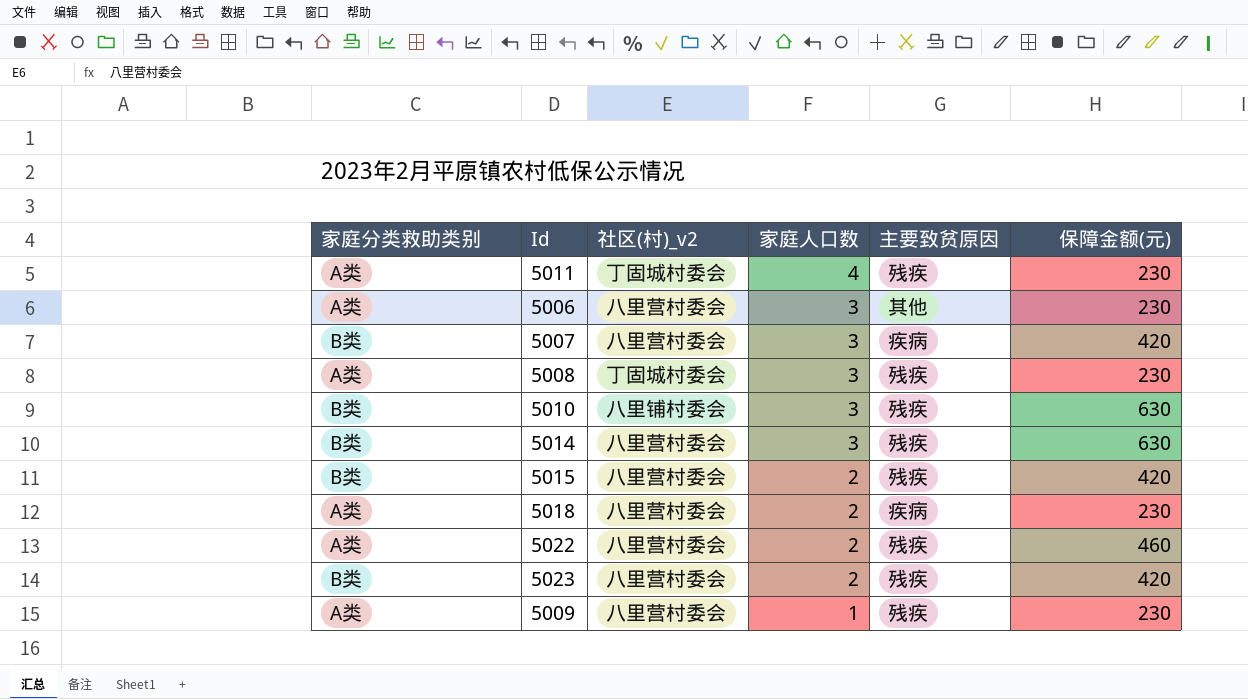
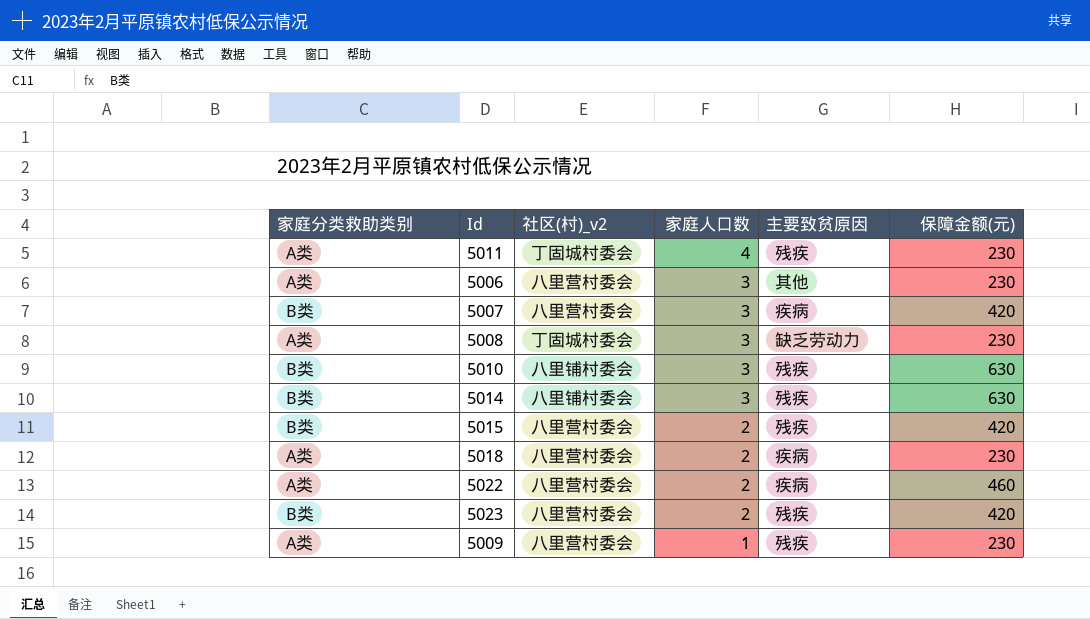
5008 | 主要致贫原因: 残疾 -> 缺乏劳动力
5014 | 社区(村)_v2: 八里营村委会 -> 八里铺村委会
5022 | 主要致贫原因: 残疾 -> 疾病

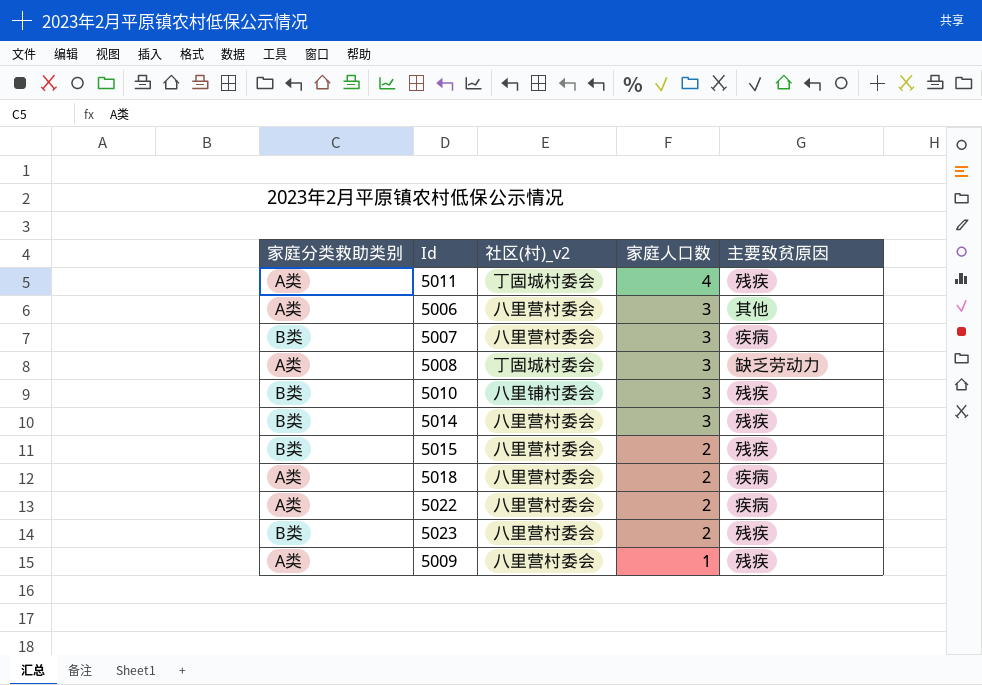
column 保障金额(元) | position: 6 -> none
5014 | 社区(村)_v2: 八里铺村委会 -> 八里营村委会

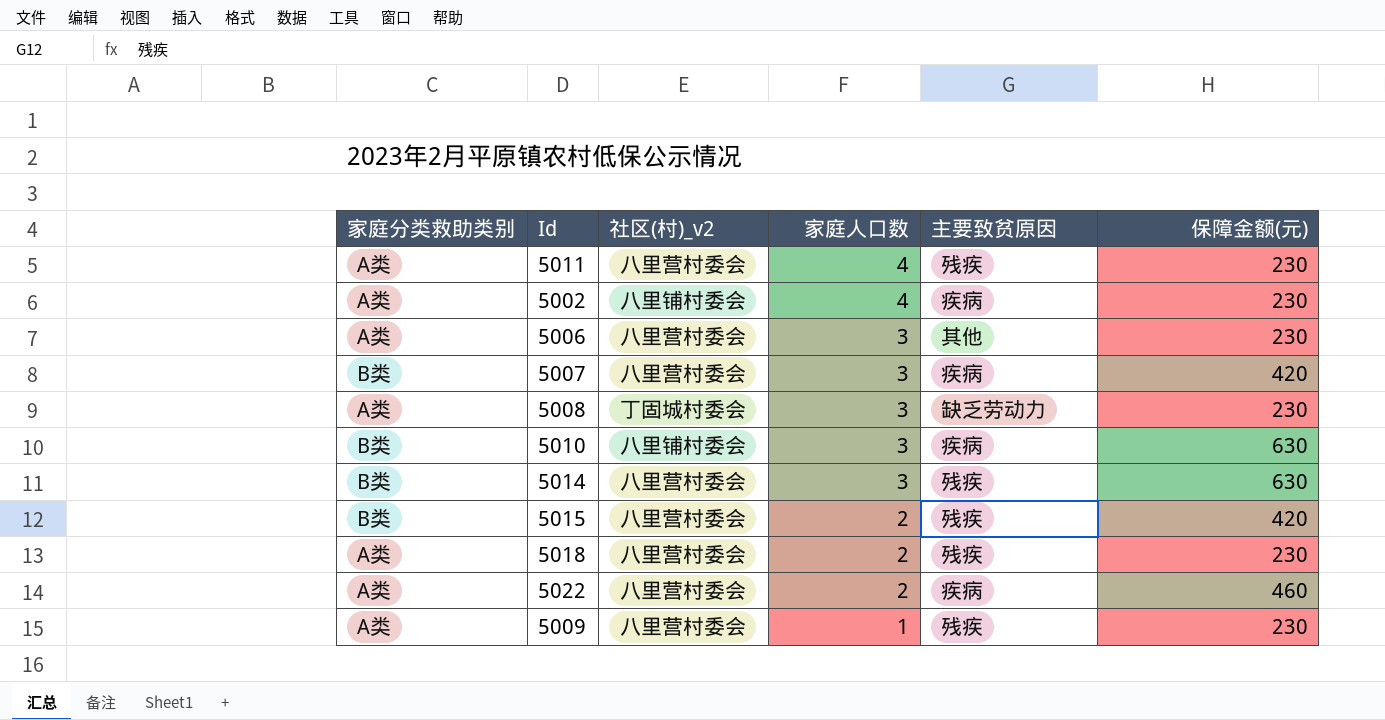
column 保障金额(元) | position: none -> 6
row 5023: B类 | 八里营村委会 | 2 | 残疾 -> none
5011 | 社区(村)_v2: 丁固城村委会 -> 八里营村委会
row 5002: none -> A类 | 八里铺村委会 | 4 | 疾病 | 230
5010 | 主要致贫原因: 残疾 -> 疾病
5018 | 主要致贫原因: 疾病 -> 残疾

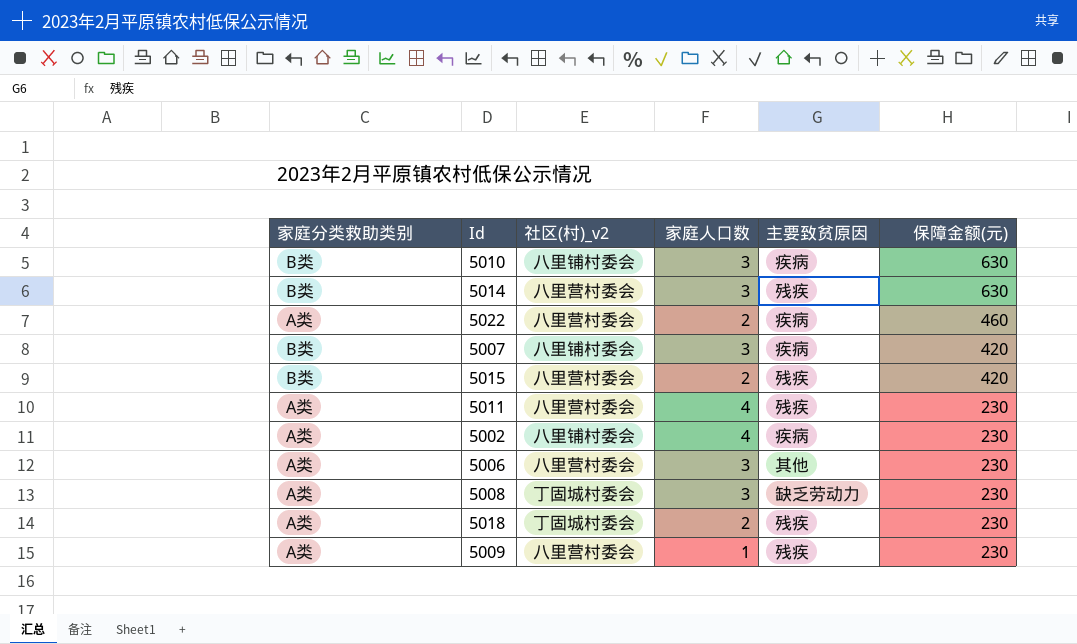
row order: 家庭人口数 descending -> 保障金额(元) descending
5007 | 社区(村)_v2: 八里营村委会 -> 八里铺村委会
5018 | 社区(村)_v2: 八里营村委会 -> 丁固城村委会

